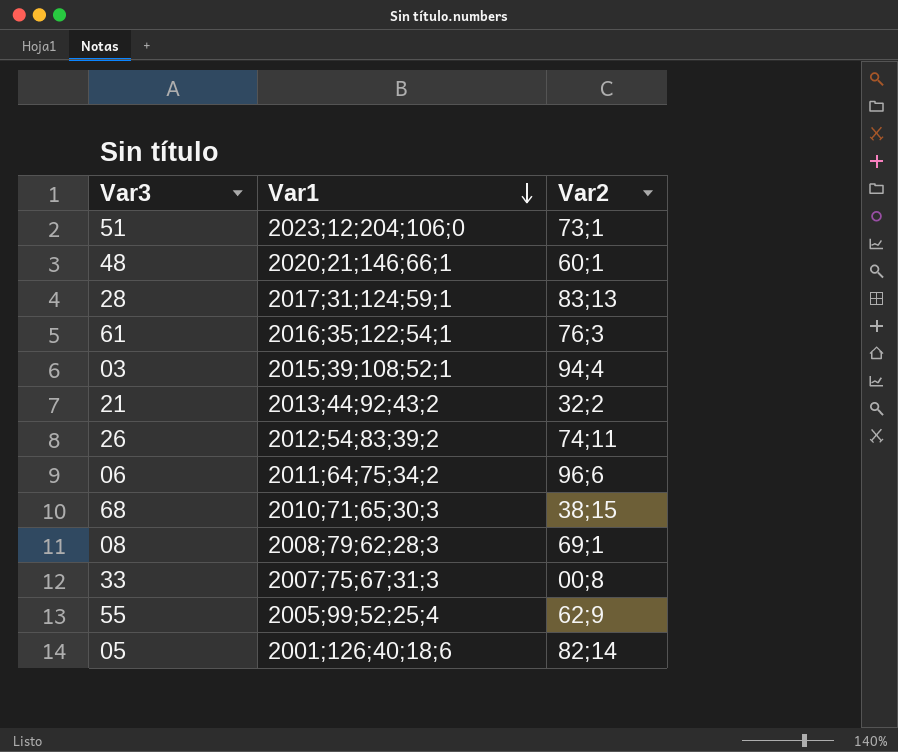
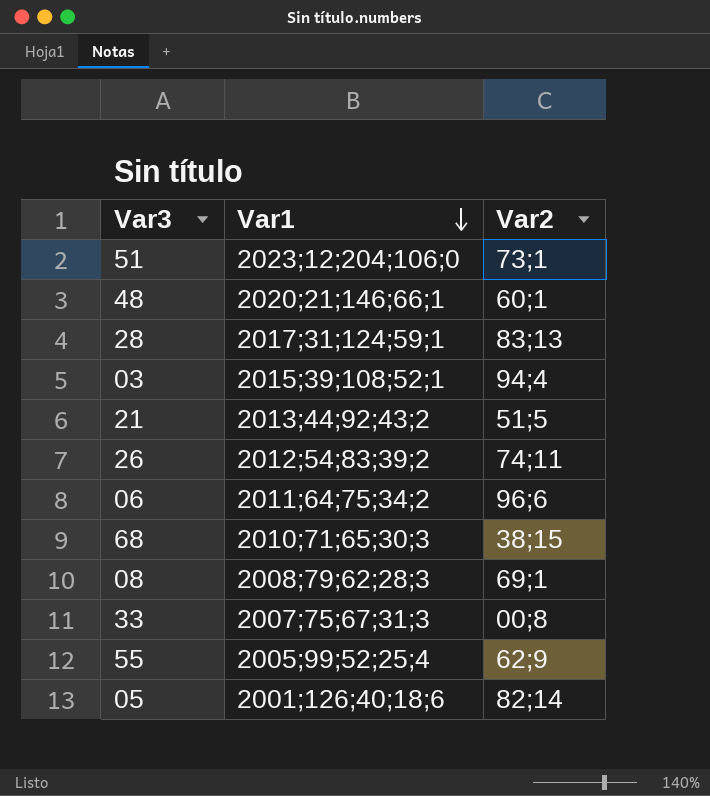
row 61: 2016;35;122;54;1 | 76;3 -> none
21 | Var2: 32;2 -> 51;5

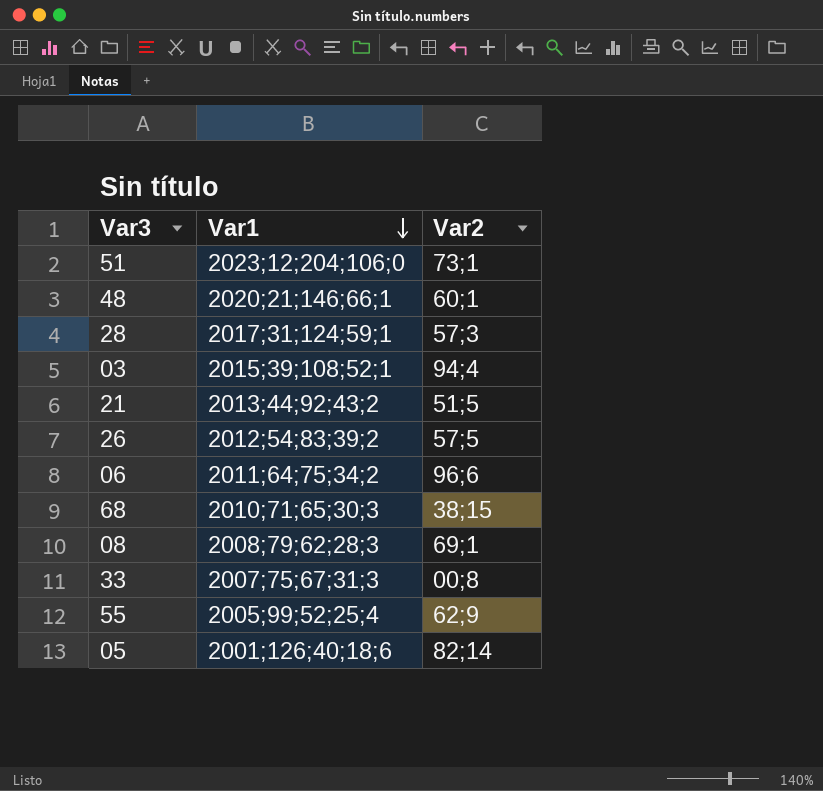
28 | Var2: 83;13 -> 57;3
26 | Var2: 74;11 -> 57;5

